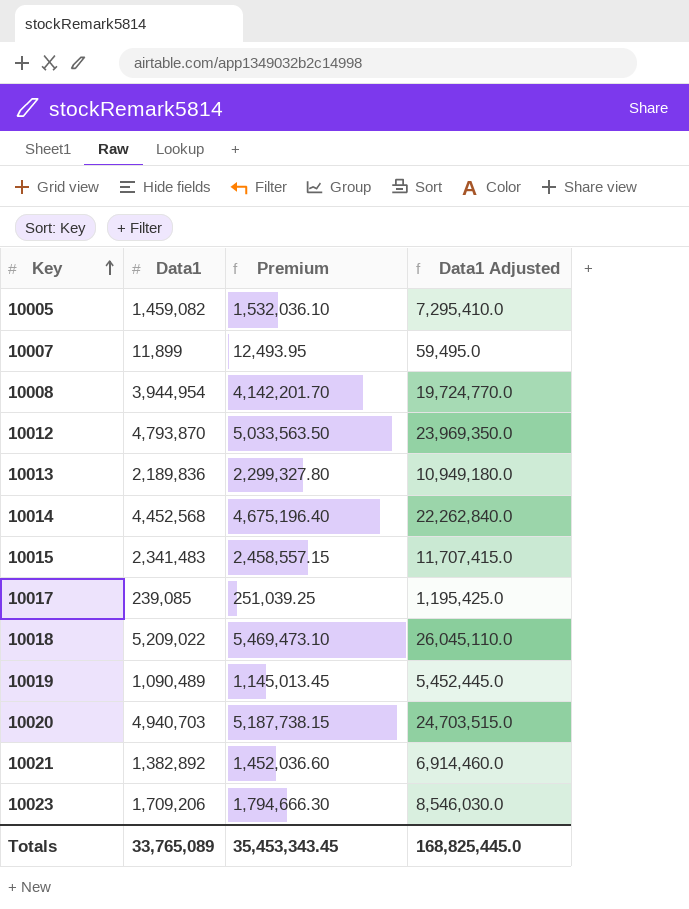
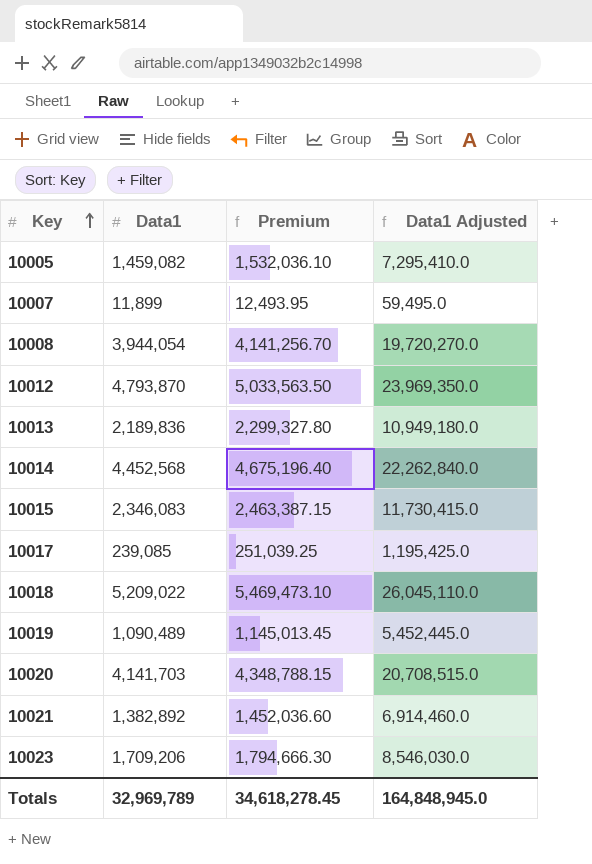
10008 | Data1: 3,944,954 -> 3,944,054
10008 | Premium: 4,142,201.70 -> 4,141,256.70
10008 | Data1 Adjusted: 19,724,770.0 -> 19,720,270.0
10015 | Data1: 2,341,483 -> 2,346,083
10015 | Premium: 2,458,557.15 -> 2,463,387.15
10015 | Data1 Adjusted: 11,707,415.0 -> 11,730,415.0
10020 | Data1: 4,940,703 -> 4,141,703
10020 | Premium: 5,187,738.15 -> 4,348,788.15
10020 | Data1 Adjusted: 24,703,515.0 -> 20,708,515.0
Totals | Data1: 33,765,089 -> 32,969,789
Totals | Premium: 35,453,343.45 -> 34,618,278.45
Totals | Data1 Adjusted: 168,825,445.0 -> 164,848,945.0

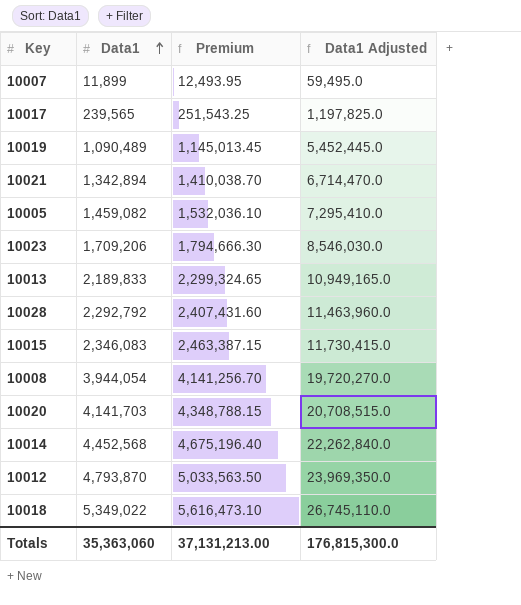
row order: Key ascending -> Data1 ascending
10017 | Data1: 239,085 -> 239,565
10017 | Premium: 251,039.25 -> 251,543.25
10017 | Data1 Adjusted: 1,195,425.0 -> 1,197,825.0
10021 | Data1: 1,382,892 -> 1,342,894
10021 | Premium: 1,452,036.60 -> 1,410,038.70
10021 | Data1 Adjusted: 6,914,460.0 -> 6,714,470.0
10013 | Data1: 2,189,836 -> 2,189,833
10013 | Premium: 2,299,327.80 -> 2,299,324.65
10013 | Data1 Adjusted: 10,949,180.0 -> 10,949,165.0
row 10028: none -> 2,292,792 | 2,407,431.60 | 11,463,960.0
10018 | Data1: 5,209,022 -> 5,349,022
10018 | Premium: 5,469,473.10 -> 5,616,473.10
10018 | Data1 Adjusted: 26,045,110.0 -> 26,745,110.0
Totals | Data1: 32,969,789 -> 35,363,060
Totals | Premium: 34,618,278.45 -> 37,131,213.00
Totals | Data1 Adjusted: 164,848,945.0 -> 176,815,300.0

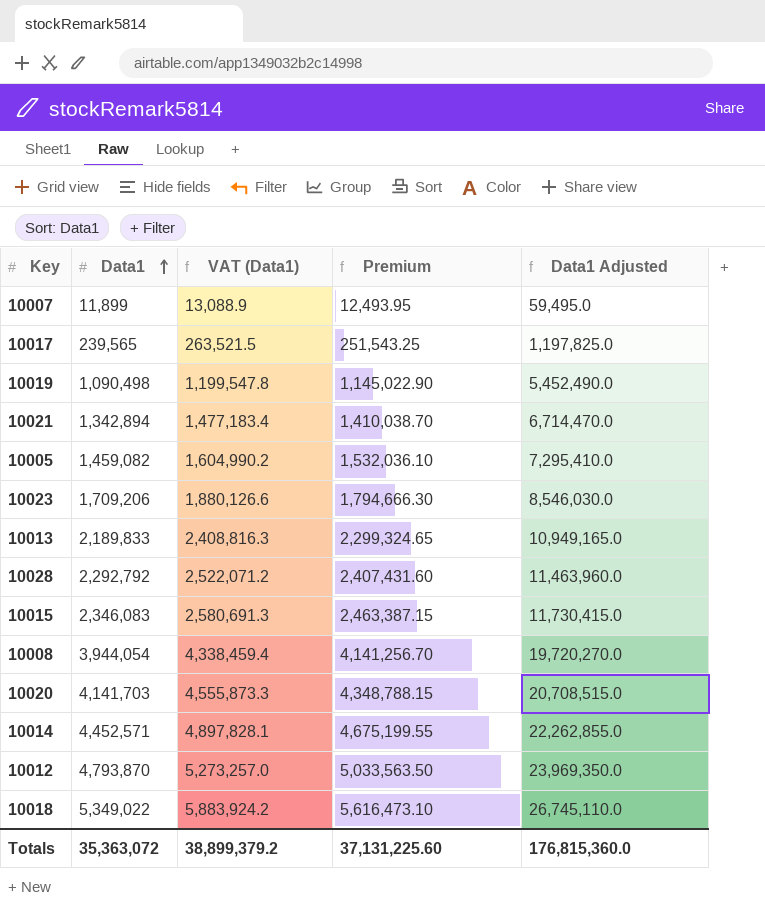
column VAT (Data1) | formula: none -> [Data1] * 1.1
10019 | Data1: 1,090,489 -> 1,090,498
10019 | Premium: 1,145,013.45 -> 1,145,022.90
10019 | Data1 Adjusted: 5,452,445.0 -> 5,452,490.0
10014 | Data1: 4,452,568 -> 4,452,571
10014 | Premium: 4,675,196.40 -> 4,675,199.55
10014 | Data1 Adjusted: 22,262,840.0 -> 22,262,855.0
Totals | Data1: 35,363,060 -> 35,363,072
Totals | Premium: 37,131,213.00 -> 37,131,225.60
Totals | Data1 Adjusted: 176,815,300.0 -> 176,815,360.0

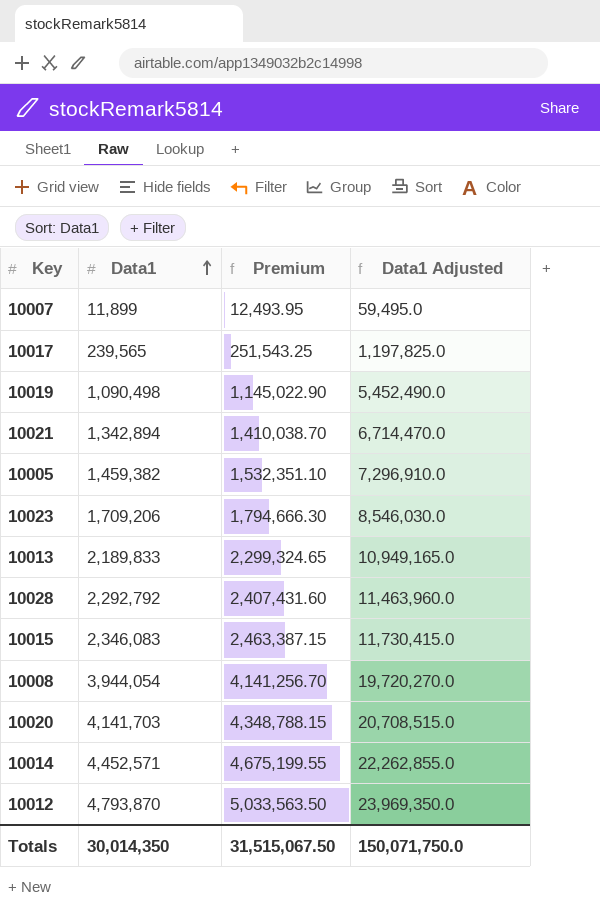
column VAT (Data1) | formula: [Data1] * 1.1 -> none
row 10018: 5,349,022 | 5,883,924.2 | 5,616,473.10 | 26,745,110.0 -> none
10005 | Data1: 1,459,082 -> 1,459,382
10005 | Premium: 1,532,036.10 -> 1,532,351.10
10005 | Data1 Adjusted: 7,295,410.0 -> 7,296,910.0
Totals | Data1: 35,363,072 -> 30,014,350
Totals | Premium: 37,131,225.60 -> 31,515,067.50
Totals | Data1 Adjusted: 176,815,360.0 -> 150,071,750.0

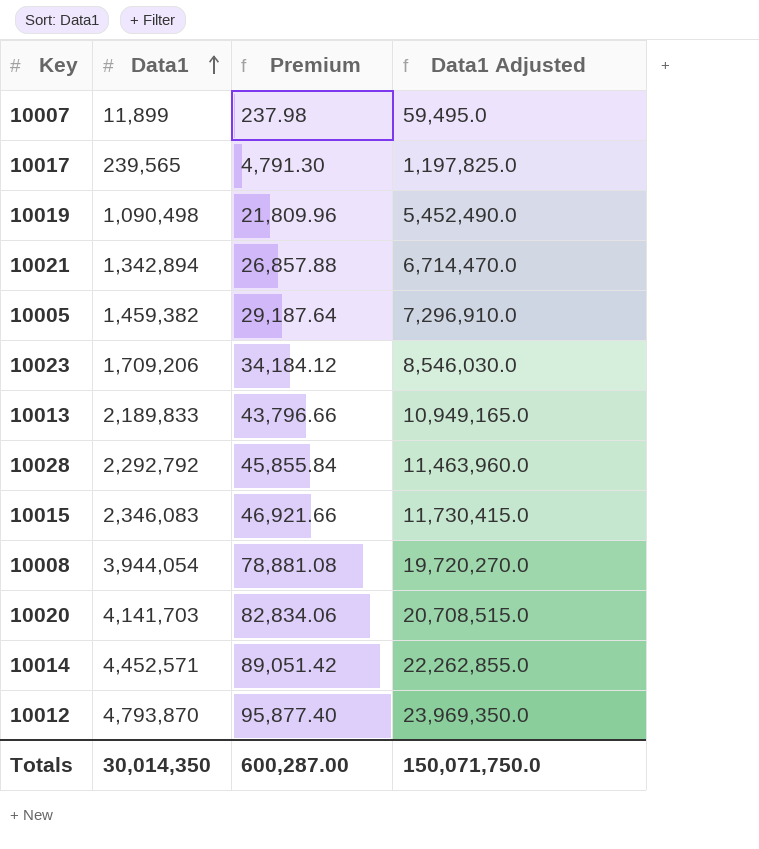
column Premium | formula: [Data1] * 1.05 -> [Data1] * 0.02
Totals | Premium: 31,515,067.50 -> 600,287.00

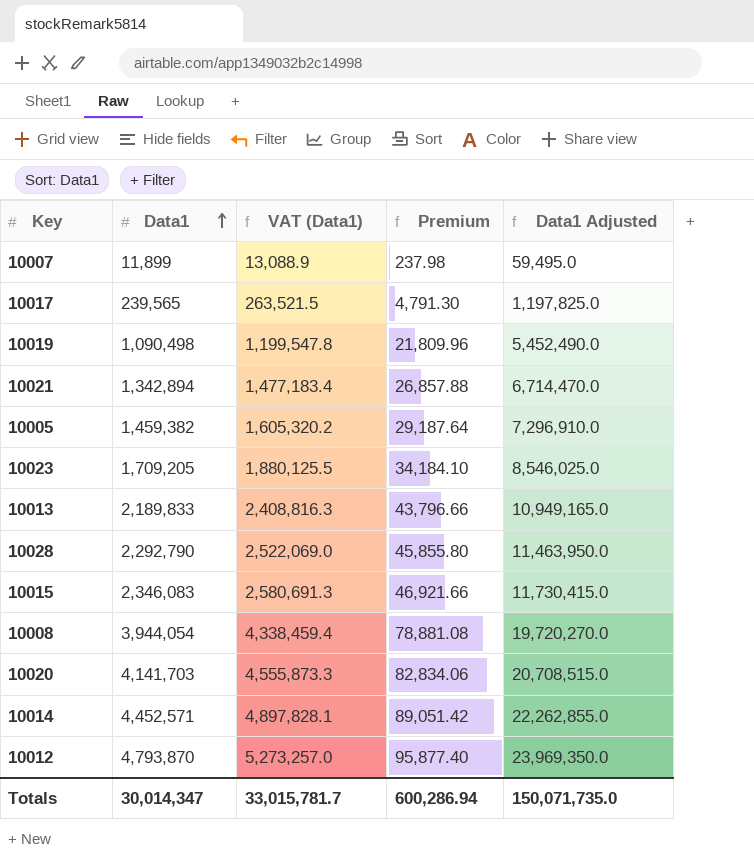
column VAT (Data1) | formula: none -> [Data1] * 1.1
10023 | Data1: 1,709,206 -> 1,709,205
10023 | Premium: 34,184.12 -> 34,184.10
10023 | Data1 Adjusted: 8,546,030.0 -> 8,546,025.0
10028 | Data1: 2,292,792 -> 2,292,790
10028 | Premium: 45,855.84 -> 45,855.80
10028 | Data1 Adjusted: 11,463,960.0 -> 11,463,950.0
Totals | Data1: 30,014,350 -> 30,014,347
Totals | Premium: 600,287.00 -> 600,286.94
Totals | Data1 Adjusted: 150,071,750.0 -> 150,071,735.0

